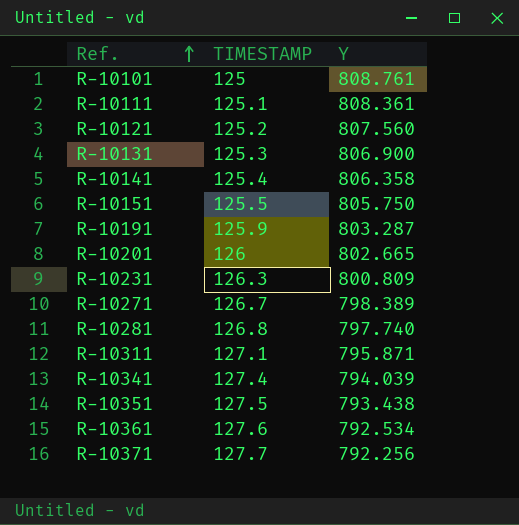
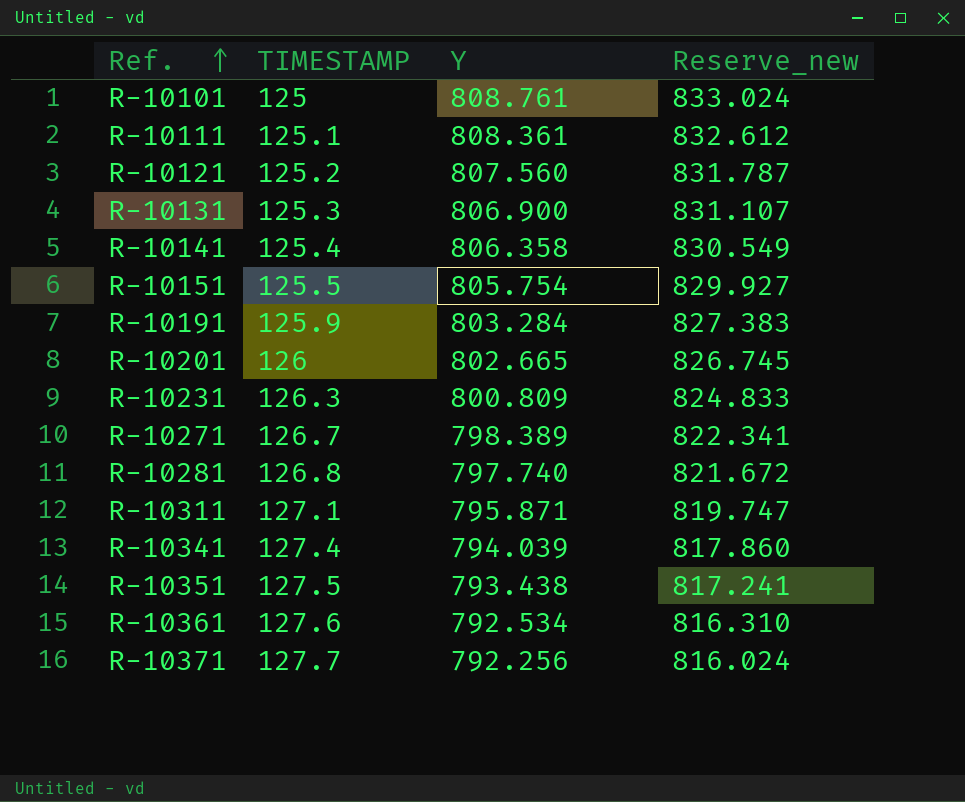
column Reserve_new | formula: none -> [Y] * 1.03
R-10151 | Y: 805.750 -> 805.754
R-10191 | Y: 803.287 -> 803.284

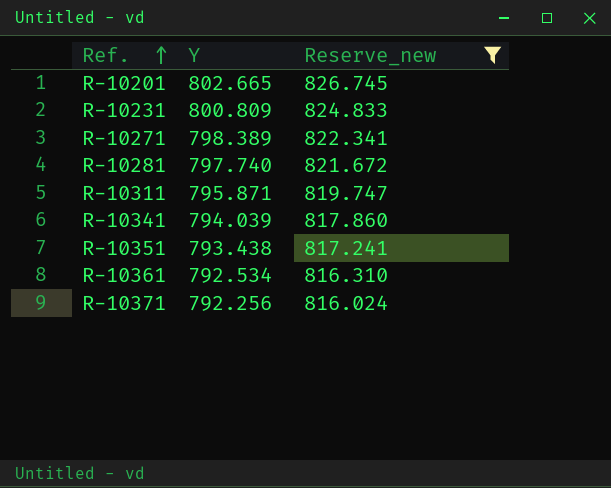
filter: none -> Reserve_new <= 826.745
column TIMESTAMP | position: 2 -> none

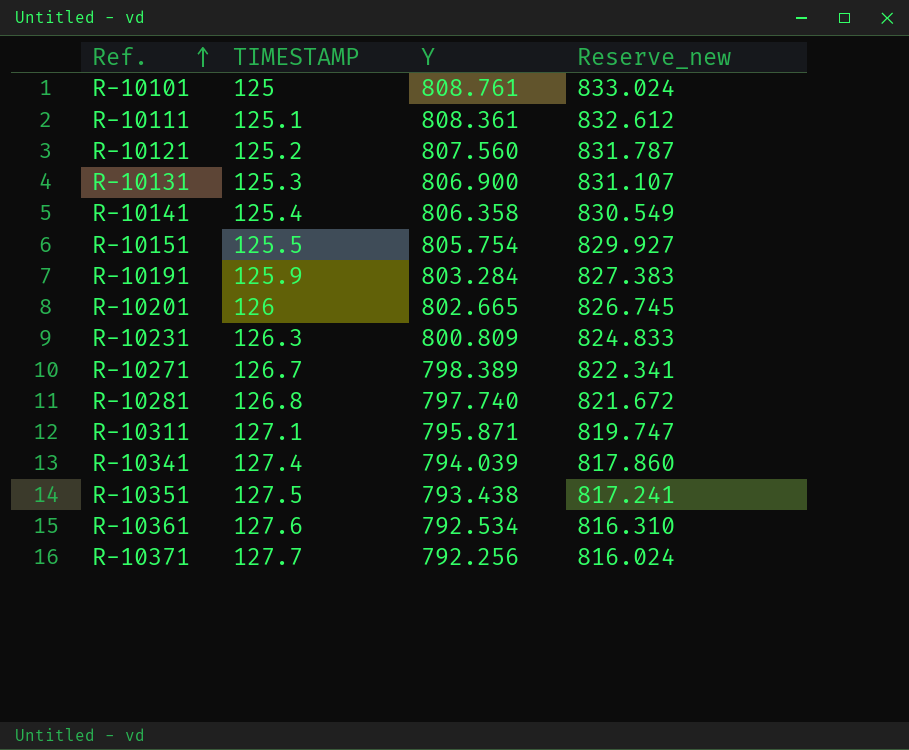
filter: Reserve_new <= 826.745 -> none
column TIMESTAMP | position: none -> 2

